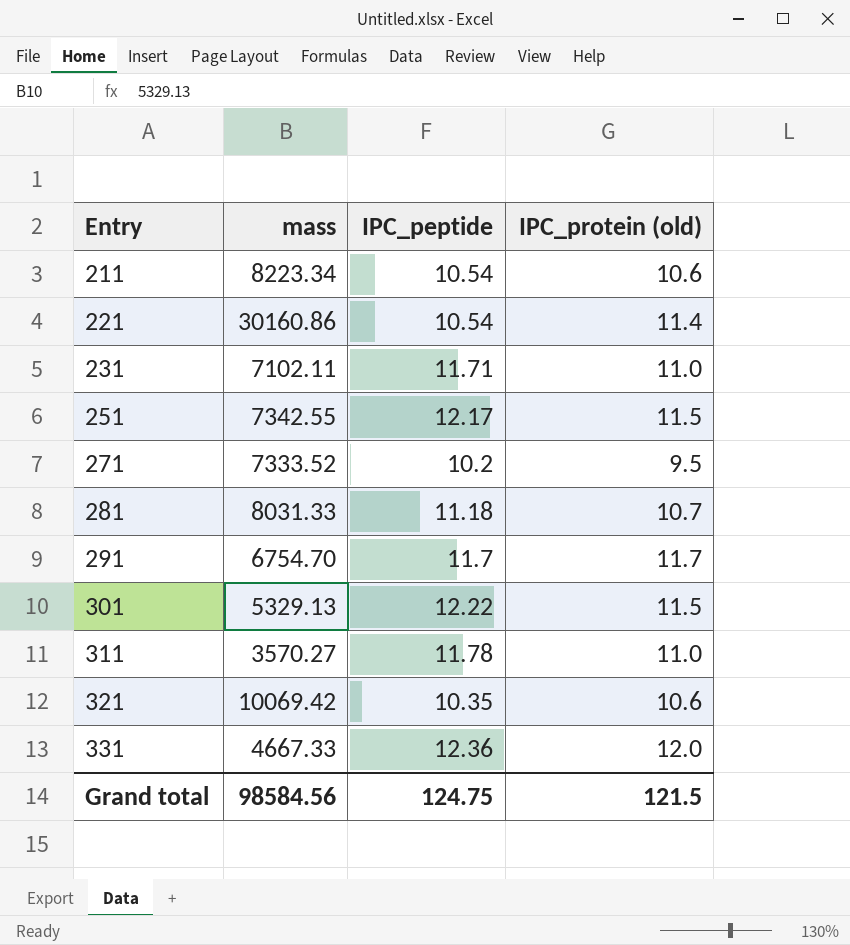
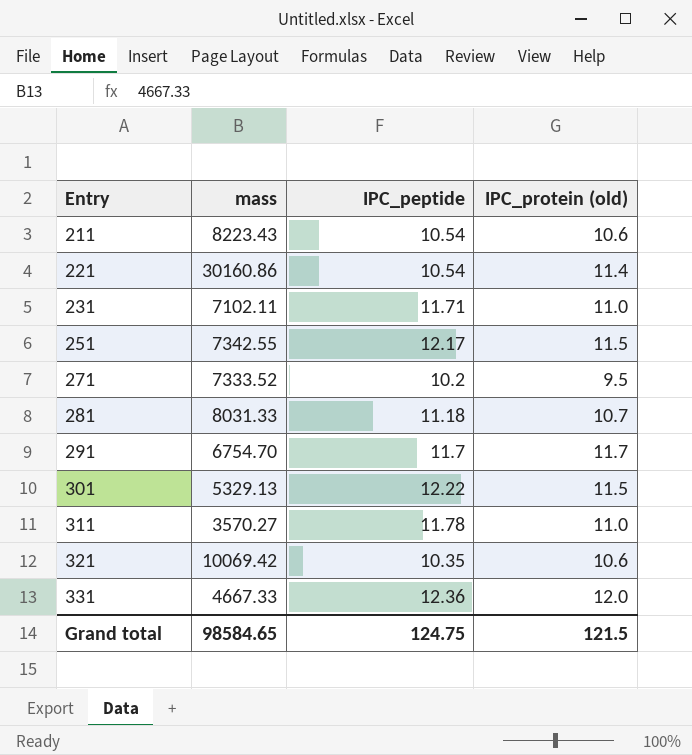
211 | mass: 8223.34 -> 8223.43
Grand total | mass: 98584.56 -> 98584.65

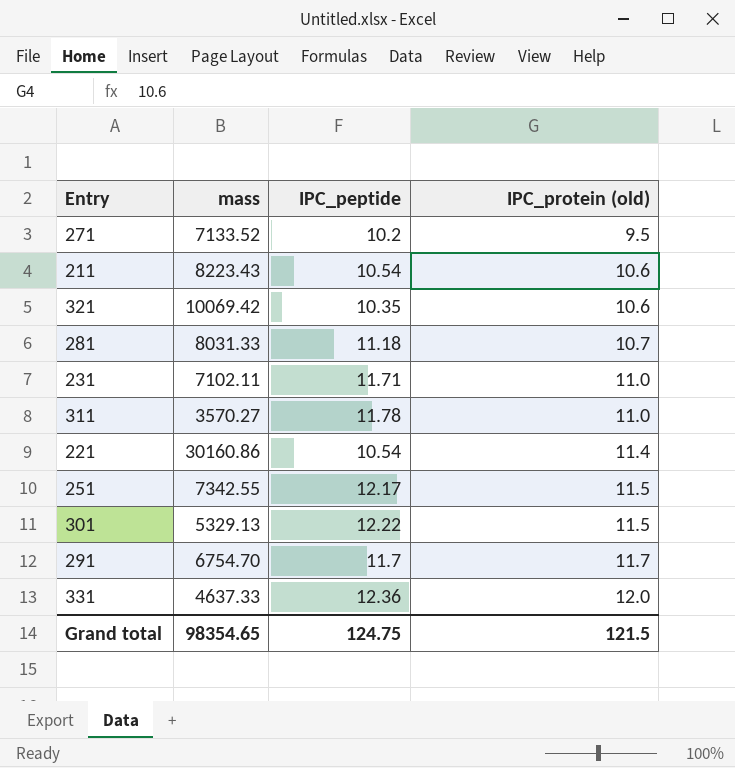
row order: Entry ascending -> IPC_protein (old) ascending
271 | mass: 7333.52 -> 7133.52
331 | mass: 4667.33 -> 4637.33
Grand total | mass: 98584.65 -> 98354.65

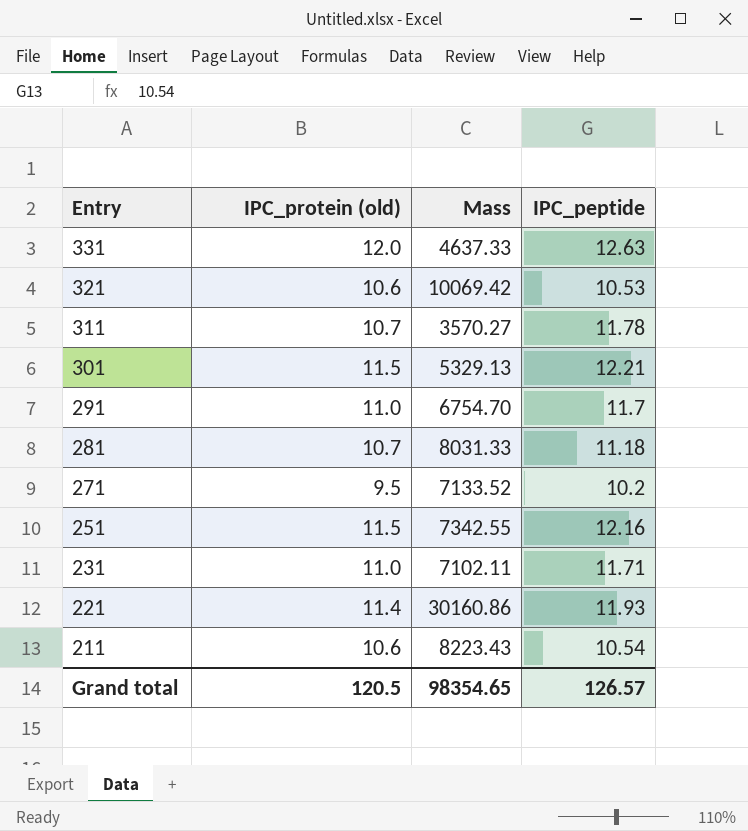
row order: IPC_protein (old) ascending -> Entry descending
column IPC_protein (old) | position: 4 -> 2
column name: mass -> Mass
331 | IPC_peptide: 12.36 -> 12.63
321 | IPC_peptide: 10.35 -> 10.53
311 | IPC_protein (old): 11.0 -> 10.7
301 | IPC_peptide: 12.22 -> 12.21
291 | IPC_protein (old): 11.7 -> 11.0
251 | IPC_peptide: 12.17 -> 12.16
221 | IPC_peptide: 10.54 -> 11.93
Grand total | IPC_protein (old): 121.5 -> 120.5
Grand total | IPC_peptide: 124.75 -> 126.57

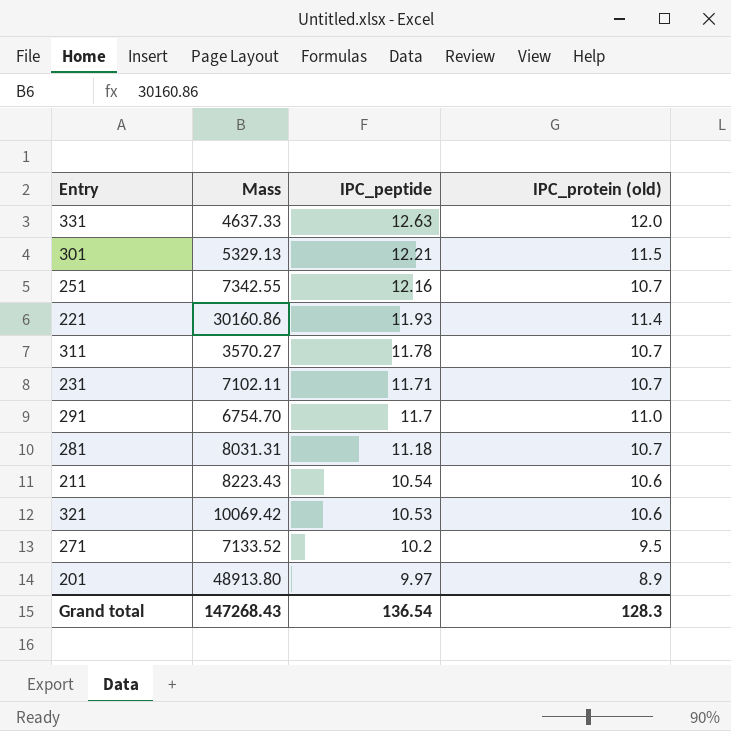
row order: Entry descending -> IPC_peptide descending
column IPC_protein (old) | position: 2 -> 4
251 | IPC_protein (old): 11.5 -> 10.7
231 | IPC_protein (old): 11.0 -> 10.7
281 | Mass: 8031.33 -> 8031.31
row 201: none -> 48913.80 | 9.97 | 8.9
Grand total | Mass: 98354.65 -> 147268.43
Grand total | IPC_peptide: 126.57 -> 136.54
Grand total | IPC_protein (old): 120.5 -> 128.3

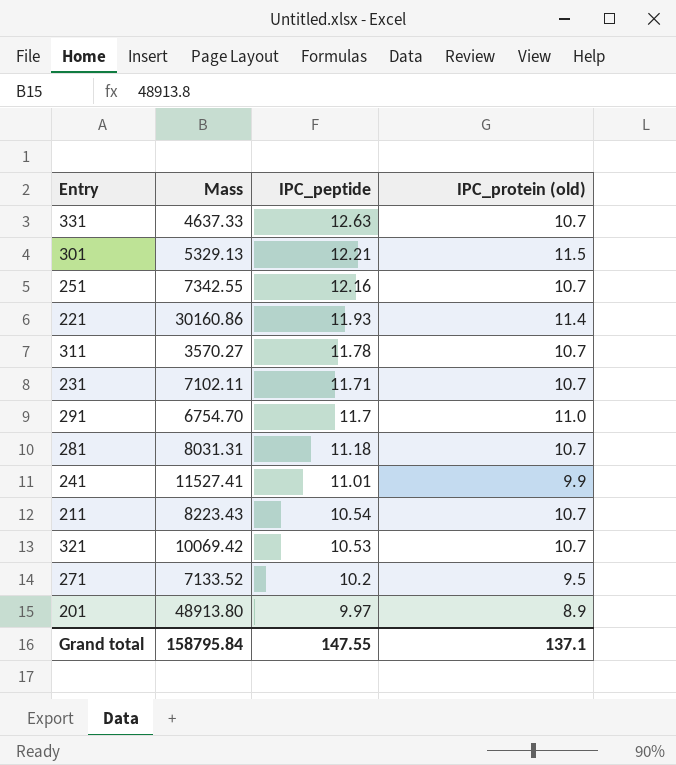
331 | IPC_protein (old): 12.0 -> 10.7
row 241: none -> 11527.41 | 11.01 | 9.9
211 | IPC_protein (old): 10.6 -> 10.7
321 | IPC_protein (old): 10.6 -> 10.7
Grand total | Mass: 147268.43 -> 158795.84
Grand total | IPC_peptide: 136.54 -> 147.55
Grand total | IPC_protein (old): 128.3 -> 137.1

